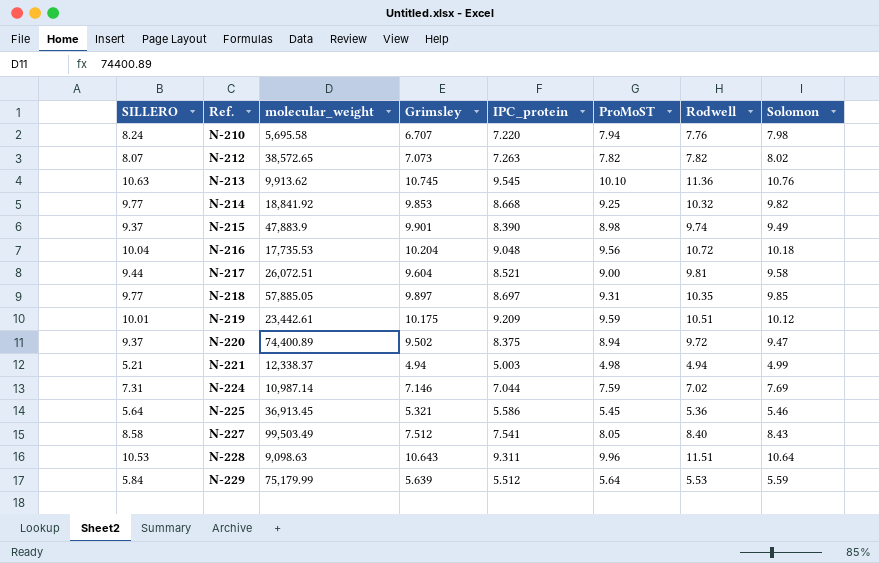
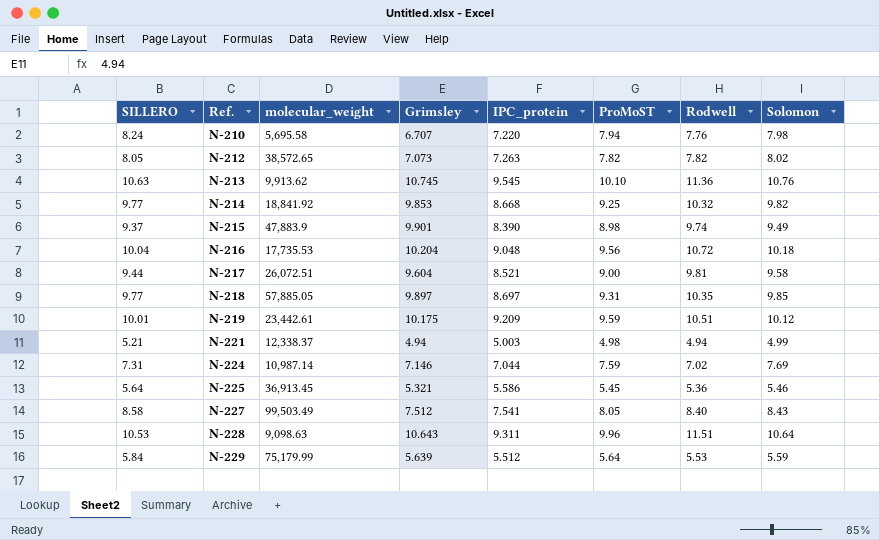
row N-220: 9.37 | 74,400.89 | 9.502 | 8.375 | 8.94 | 9.72 | 9.47 -> none
N-212 | SILLERO: 8.07 -> 8.05

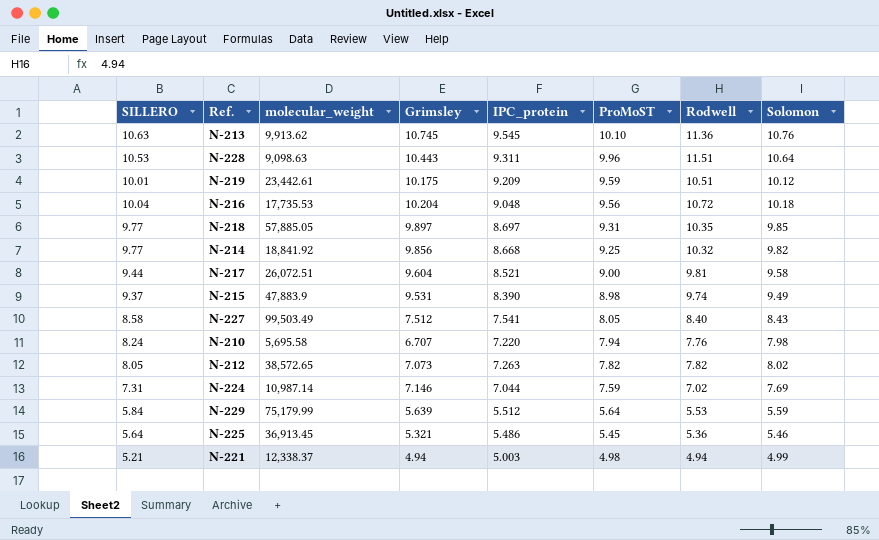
row order: Ref. ascending -> ProMoST descending
N-228 | Grimsley: 10.643 -> 10.443
N-214 | Grimsley: 9.853 -> 9.856
N-215 | Grimsley: 9.901 -> 9.531
N-225 | IPC_protein: 5.586 -> 5.486

